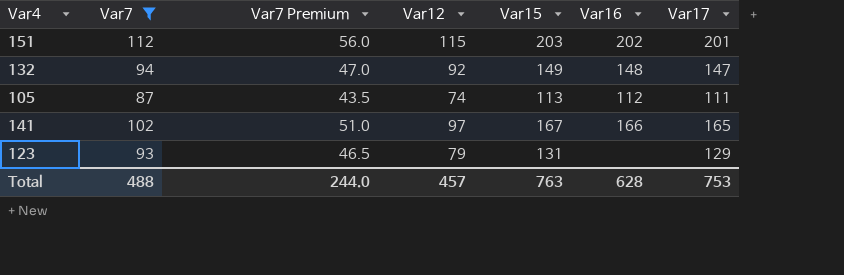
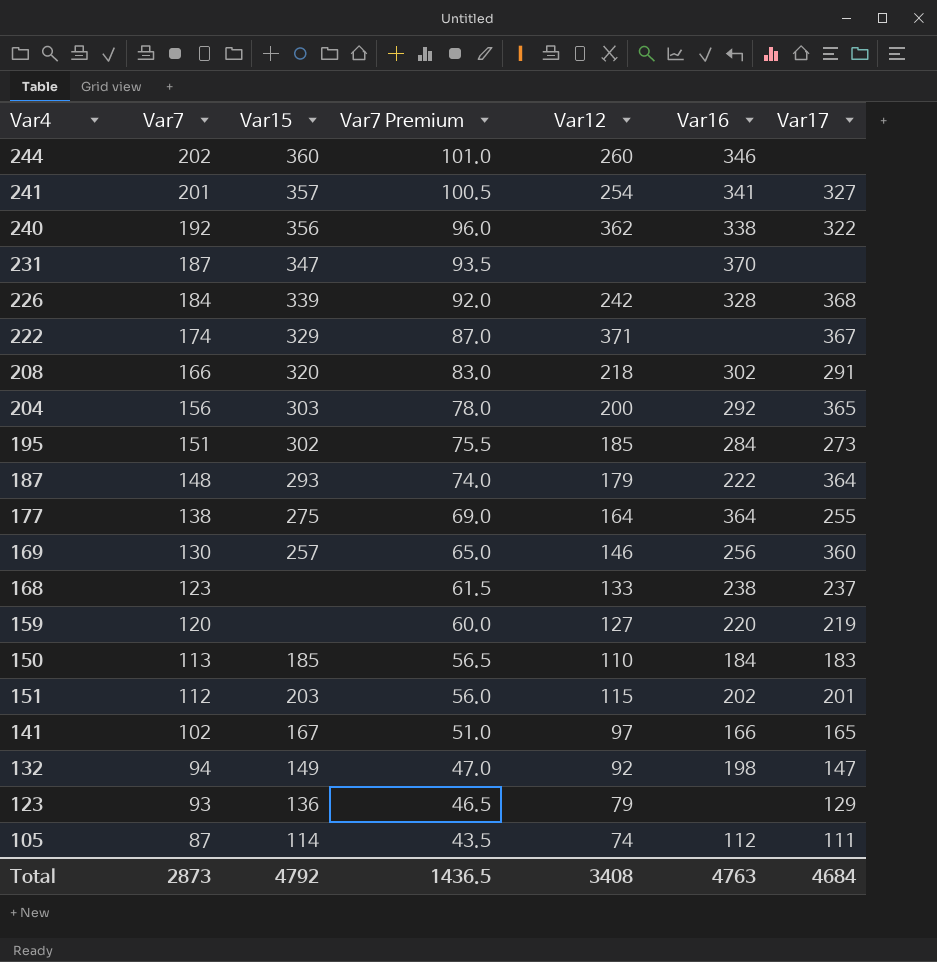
filter: Var7 <= 112 -> none
row order: none -> Var7 descending
column Var15 | position: 5 -> 3
132 | Var16: 148 -> 198
123 | Var15: 131 -> 136
105 | Var15: 113 -> 114
Total | Var7: 488 -> 2873
Total | Var15: 763 -> 4792
Total | Var7 Premium: 244.0 -> 1436.5
Total | Var12: 457 -> 3408
Total | Var16: 628 -> 4763
Total | Var17: 753 -> 4684

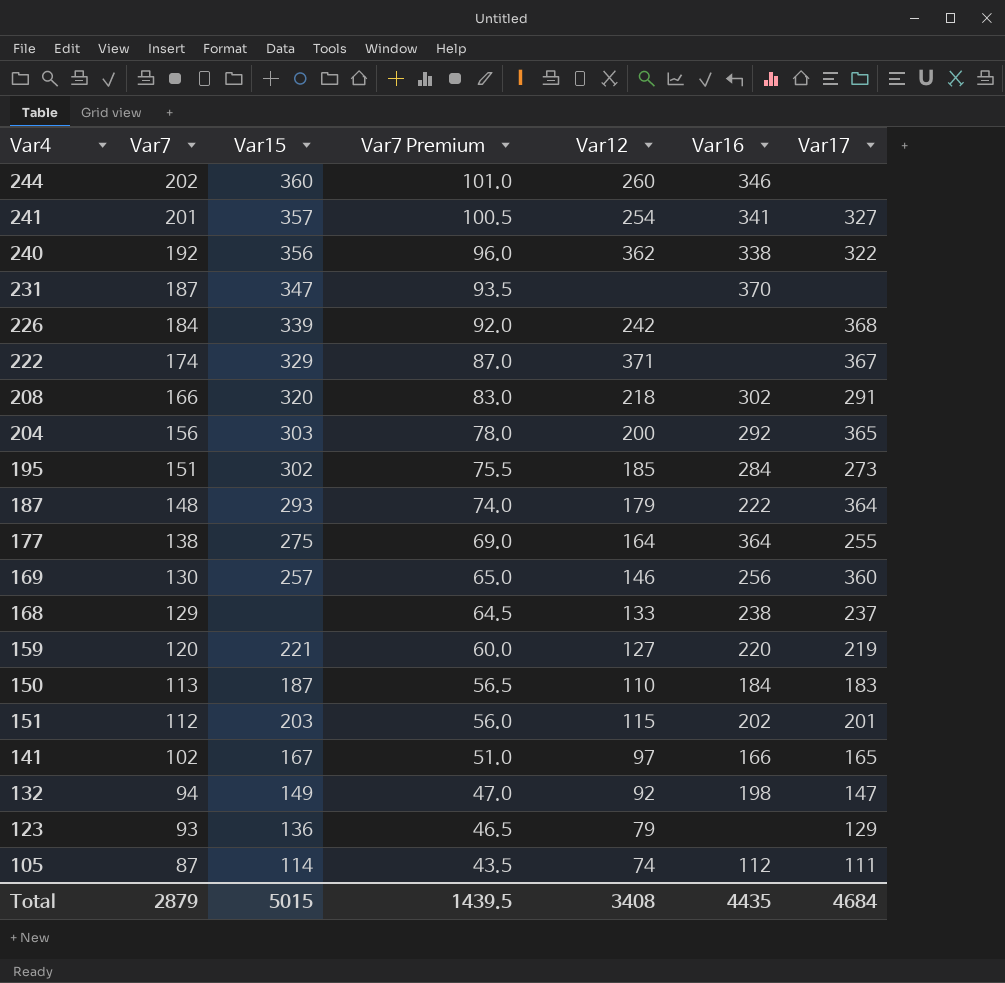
226 | Var16: 328 -> none
168 | Var7: 123 -> 129
168 | Var7 Premium: 61.5 -> 64.5
159 | Var15: none -> 221
150 | Var15: 185 -> 187
Total | Var7: 2873 -> 2879
Total | Var15: 4792 -> 5015
Total | Var7 Premium: 1436.5 -> 1439.5
Total | Var16: 4763 -> 4435

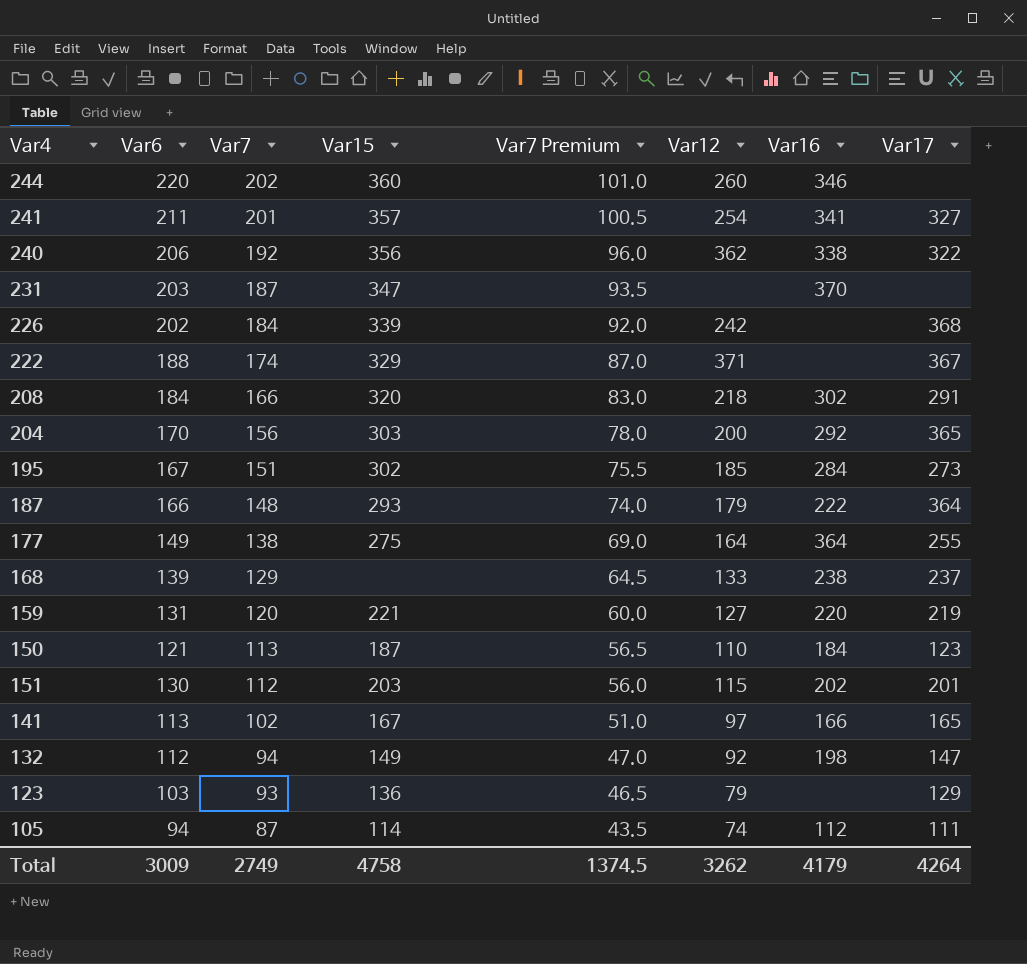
column Var6 | position: none -> 2
row 169: 130 | 257 | 65.0 | 146 | 256 | 360 -> none
150 | Var17: 183 -> 123
Total | Var7: 2879 -> 2749
Total | Var15: 5015 -> 4758
Total | Var7 Premium: 1439.5 -> 1374.5
Total | Var12: 3408 -> 3262
Total | Var16: 4435 -> 4179
Total | Var17: 4684 -> 4264

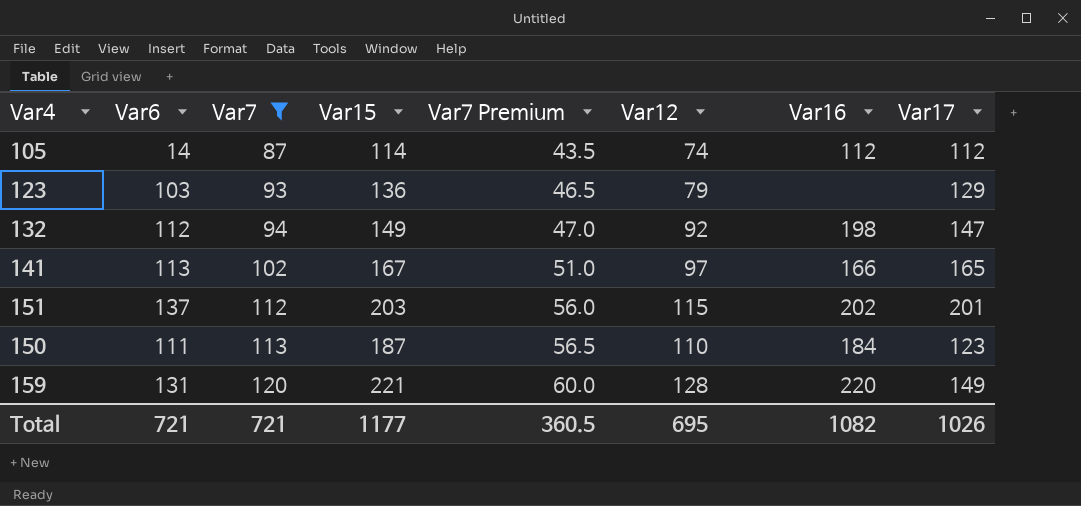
filter: none -> Var7 <= 120
row order: Var7 descending -> Var7 ascending
105 | Var6: 94 -> 14
105 | Var17: 111 -> 112
151 | Var6: 130 -> 137
150 | Var6: 121 -> 111
159 | Var12: 127 -> 128
159 | Var17: 219 -> 149
Total | Var6: 3009 -> 721
Total | Var7: 2749 -> 721
Total | Var15: 4758 -> 1177
Total | Var7 Premium: 1374.5 -> 360.5
Total | Var12: 3262 -> 695
Total | Var16: 4179 -> 1082
Total | Var17: 4264 -> 1026

